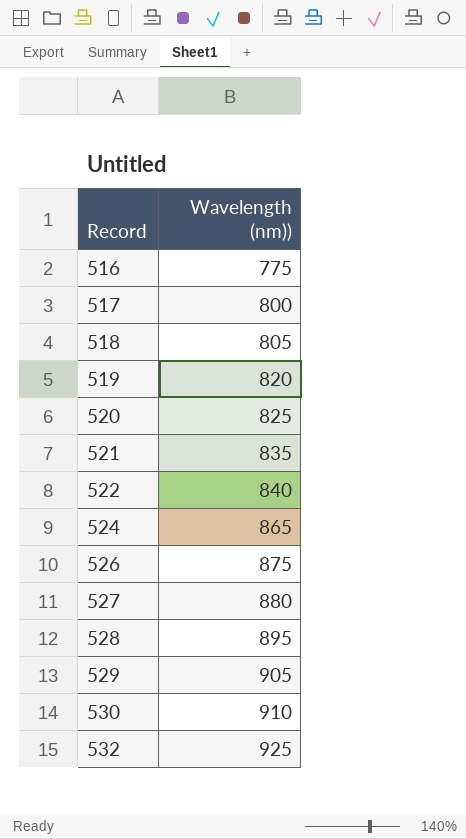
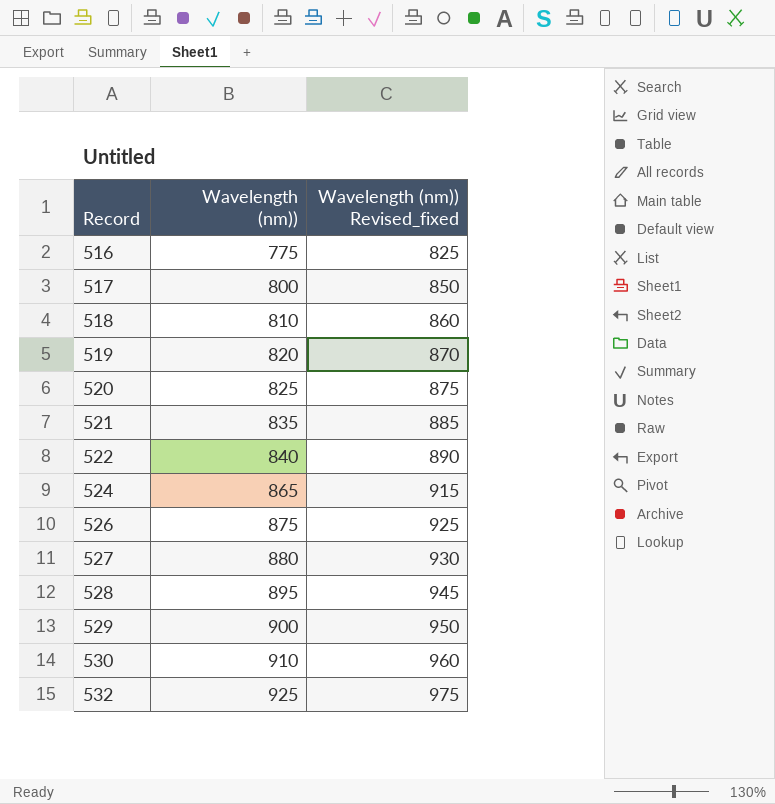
column Wavelength (nm)) Revised_fixed | formula: none -> [Wavelength (nm))] + 50
518 | Wavelength (nm)): 805 -> 810
529 | Wavelength (nm)): 905 -> 900

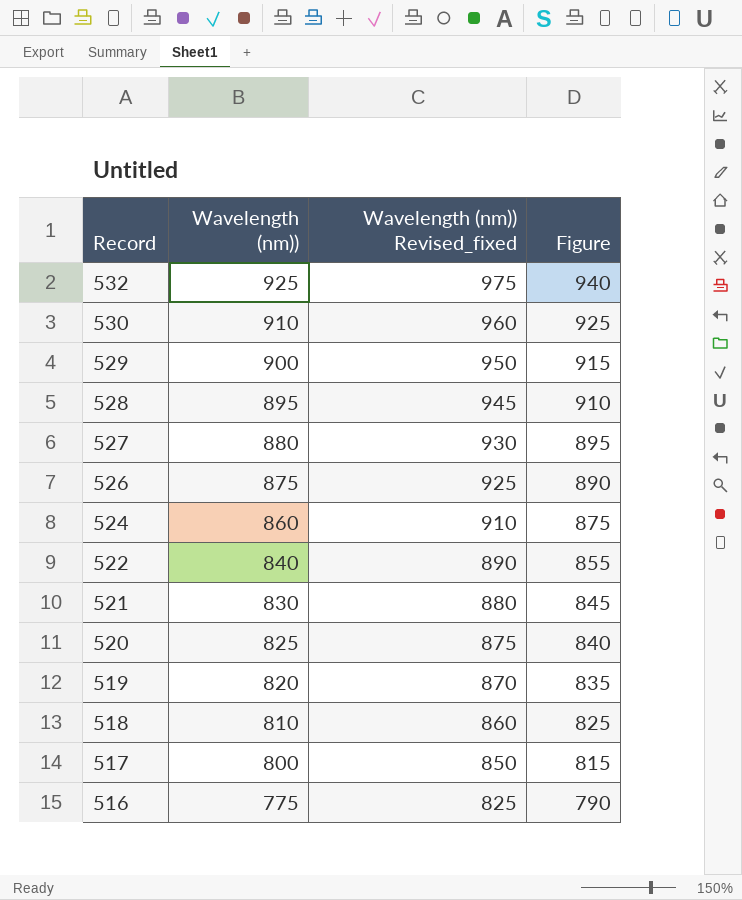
row order: Record ascending -> Record descending
column Figure | formula: none -> [Wavelength (nm))] + 15
524 | Wavelength (nm)): 865 -> 860
524 | Wavelength (nm)) Revised_fixed: 915 -> 910
521 | Wavelength (nm)): 835 -> 830
521 | Wavelength (nm)) Revised_fixed: 885 -> 880

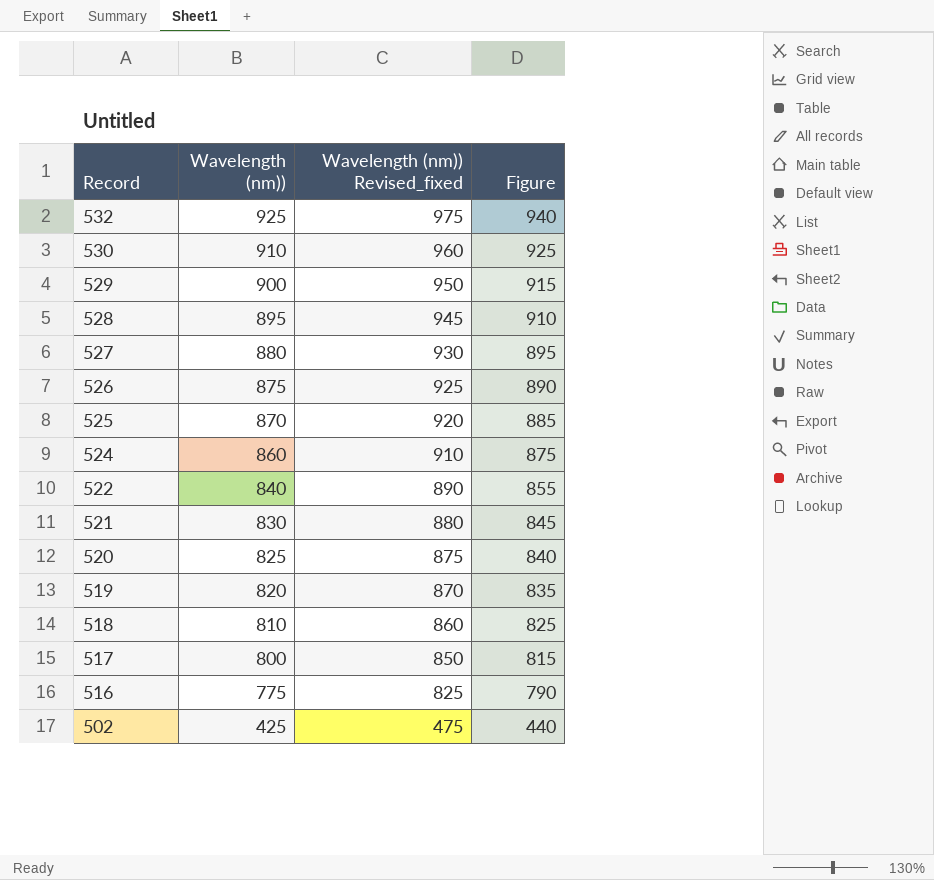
row 525: none -> 870 | 920 | 885
row 502: none -> 425 | 475 | 440

